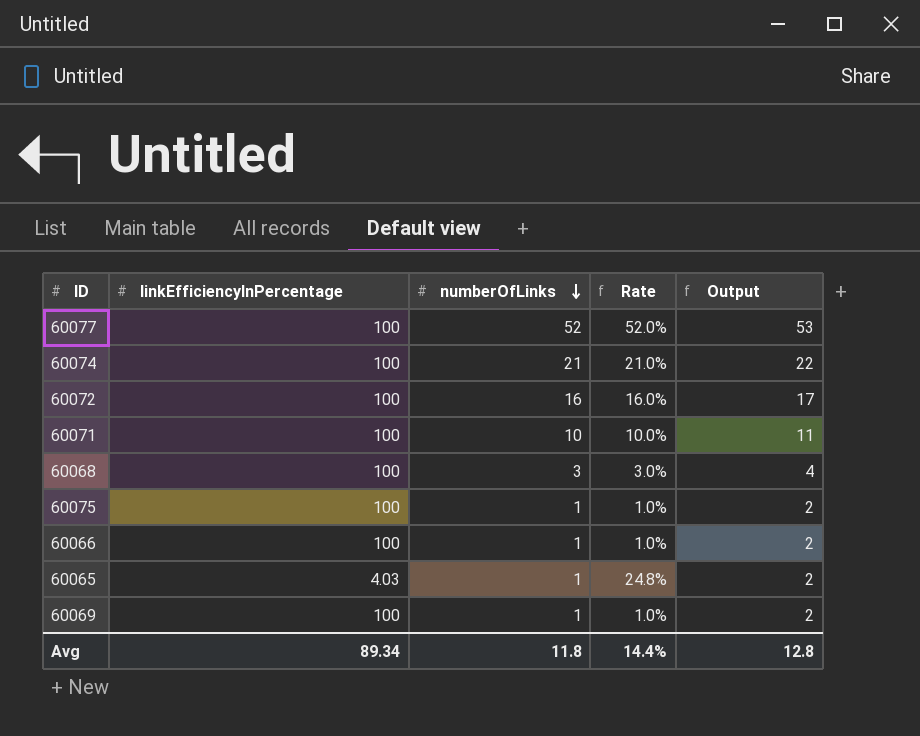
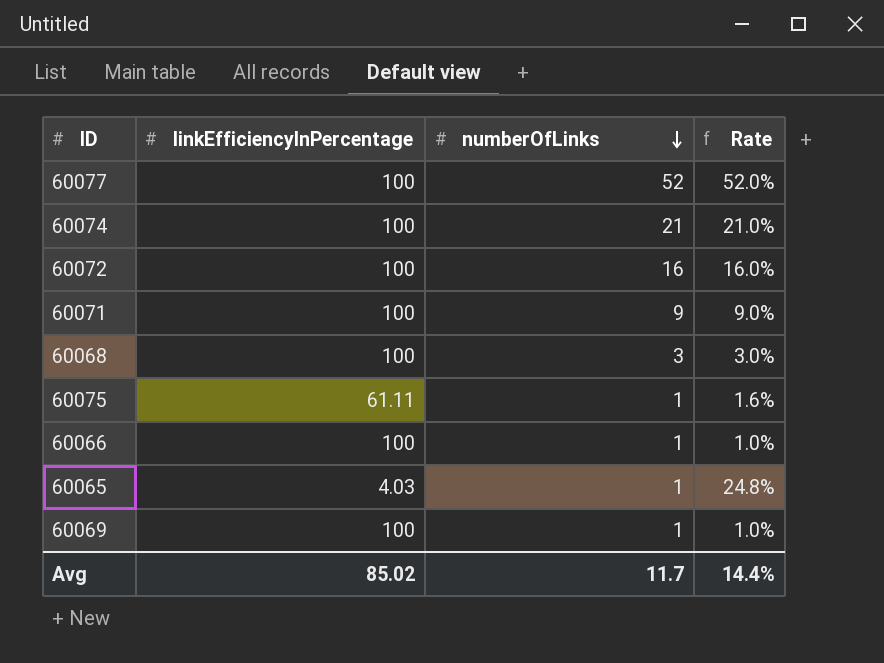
column Output | formula: [numberOfLinks] + 1 -> none
60071 | numberOfLinks: 10 -> 9
60071 | Rate: 10.0% -> 9.0%
60075 | linkEfficiencyInPercentage: 100 -> 61.11
60075 | Rate: 1.0% -> 1.6%
Avg | linkEfficiencyInPercentage: 89.34 -> 85.02
Avg | numberOfLinks: 11.8 -> 11.7

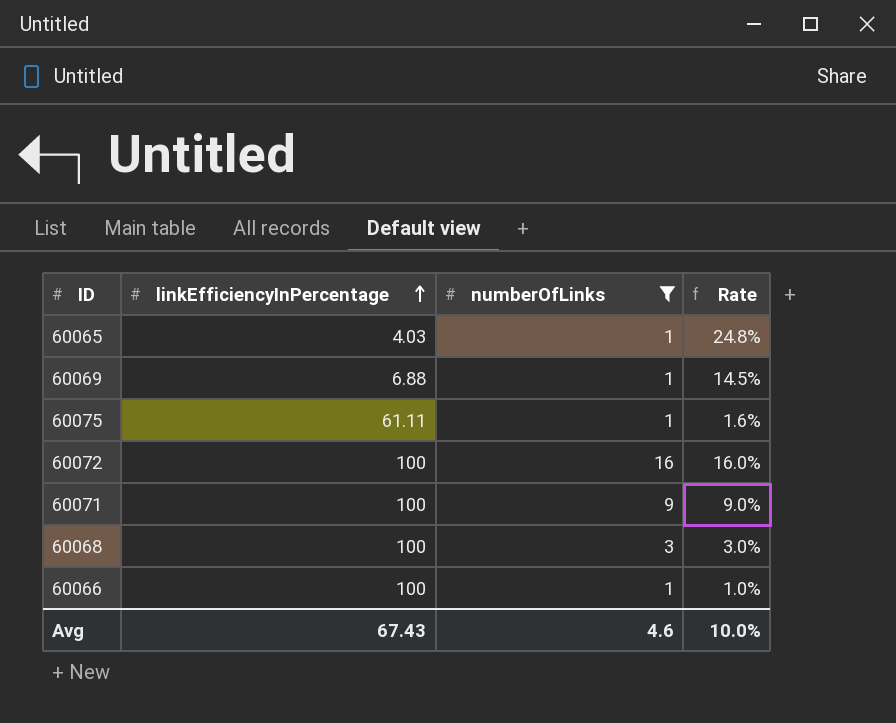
filter: none -> numberOfLinks <= 16
row order: numberOfLinks descending -> linkEfficiencyInPercentage ascending
60069 | linkEfficiencyInPercentage: 100 -> 6.88
60069 | Rate: 1.0% -> 14.5%
Avg | linkEfficiencyInPercentage: 85.02 -> 67.43
Avg | numberOfLinks: 11.7 -> 4.6
Avg | Rate: 14.4% -> 10.0%

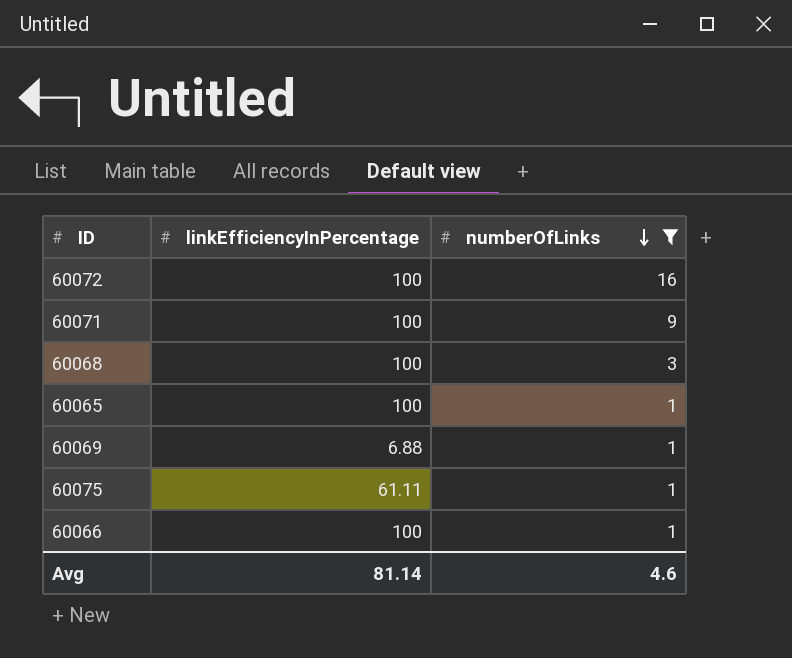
row order: linkEfficiencyInPercentage ascending -> numberOfLinks descending
column Rate | formula: [numberOfLinks] / [linkEfficiencyInPercentage] -> none
60065 | linkEfficiencyInPercentage: 4.03 -> 100
Avg | linkEfficiencyInPercentage: 67.43 -> 81.14

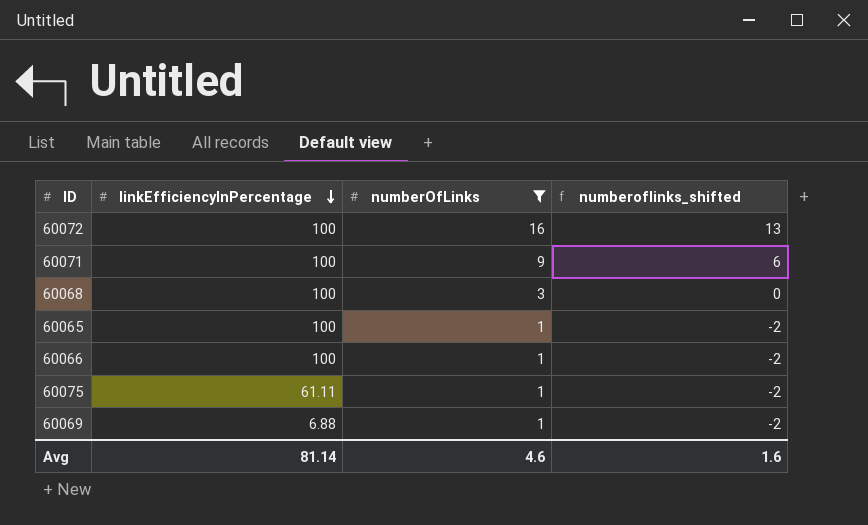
row order: numberOfLinks descending -> linkEfficiencyInPercentage descending
column numberoflinks_shifted | formula: none -> [numberOfLinks] - 3

